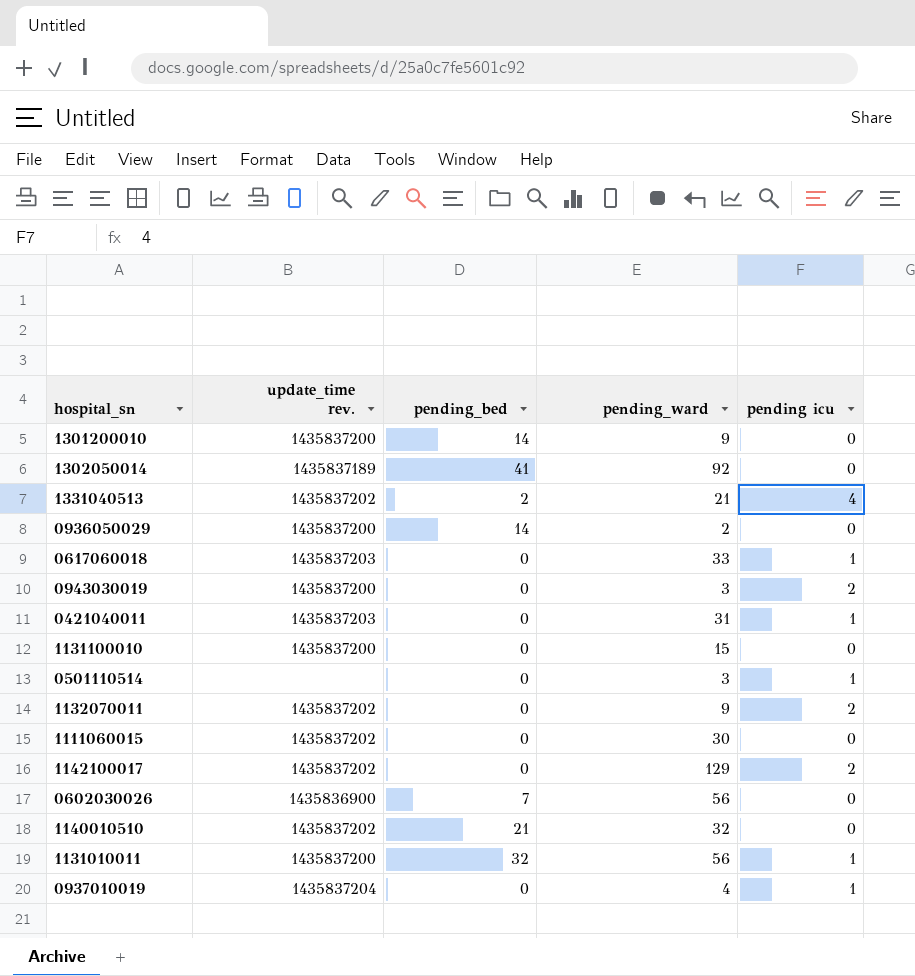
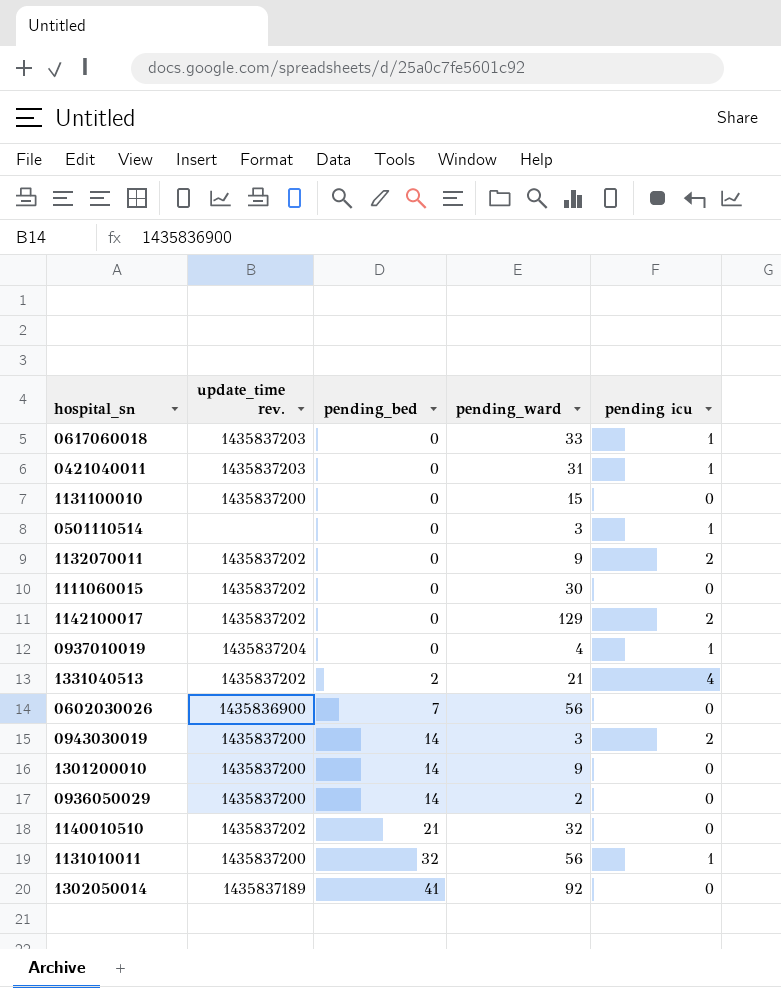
row order: none -> pending_bed ascending
0943030019 | pending_bed: 0 -> 14

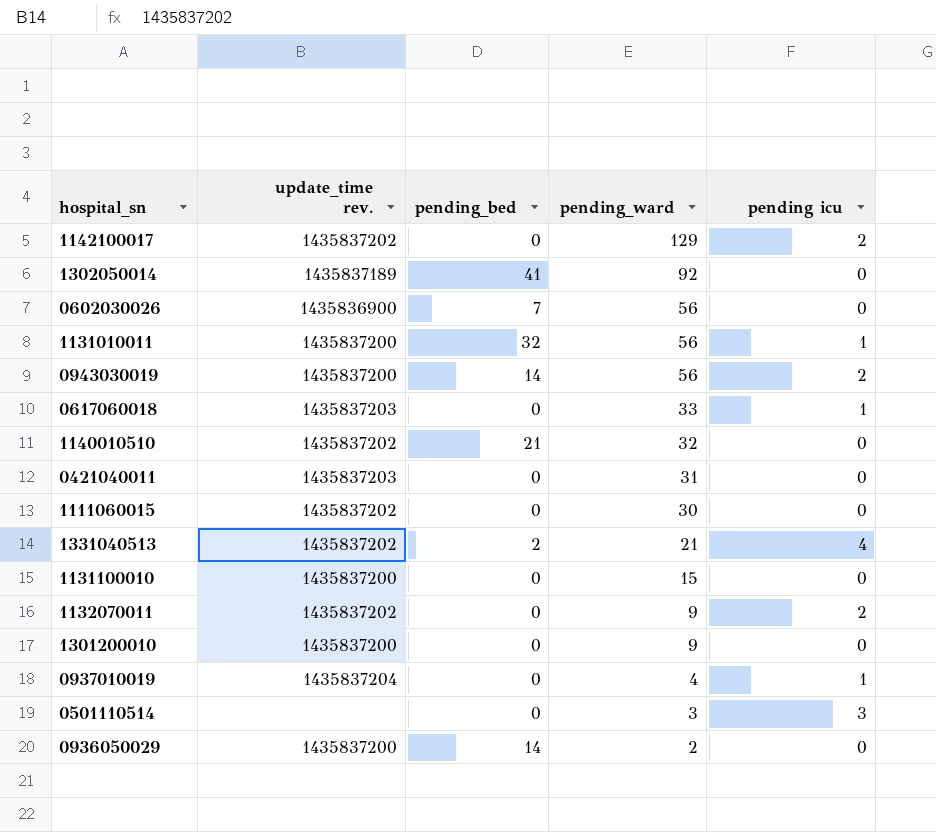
row order: pending_bed ascending -> pending_ward descending
0943030019 | pending_ward: 3 -> 56
0421040011 | pending icu: 1 -> 0
1301200010 | pending_bed: 14 -> 0
0501110514 | pending icu: 1 -> 3

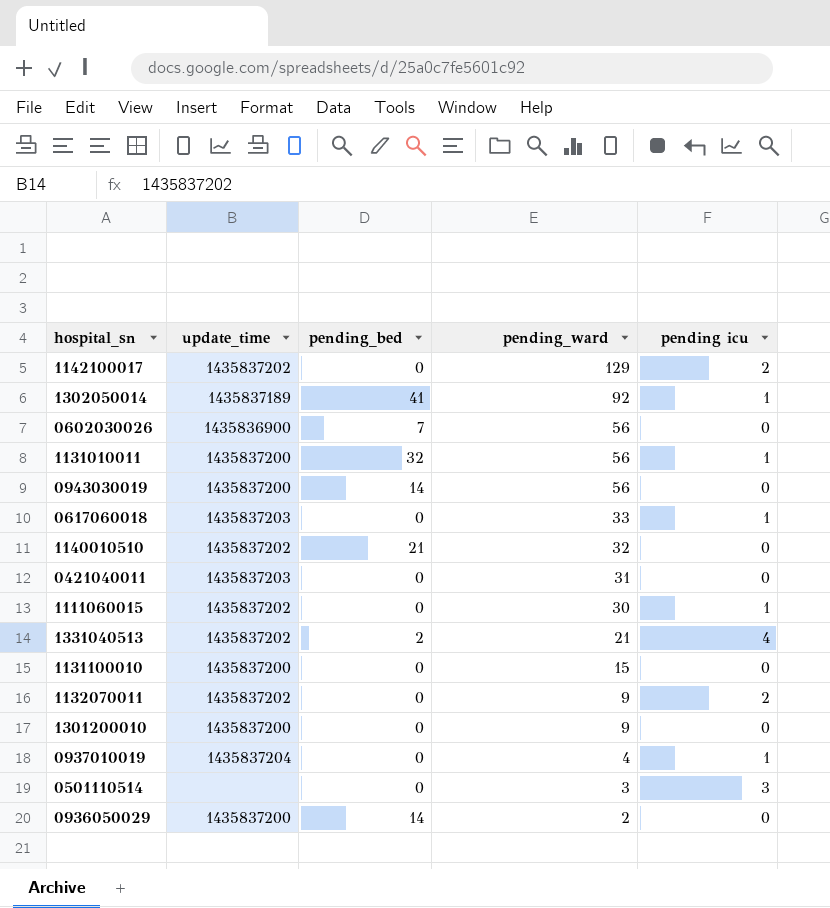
column name: update_time rev. -> update_time
1302050014 | pending icu: 0 -> 1
0943030019 | pending icu: 2 -> 0
1111060015 | pending icu: 0 -> 1

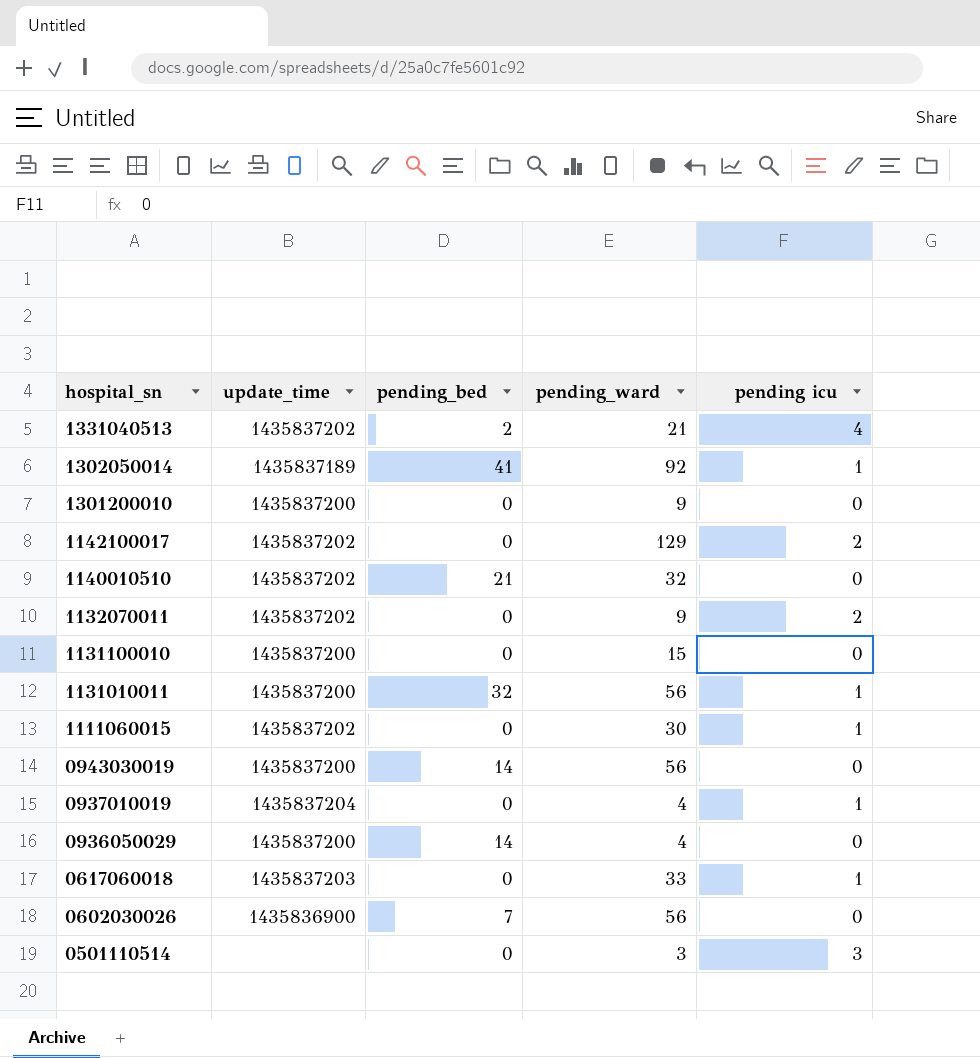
row order: pending_ward descending -> hospital_sn descending
row 0421040011: 1435837203 | 0 | 31 | 0 -> none
0936050029 | pending_ward: 2 -> 4

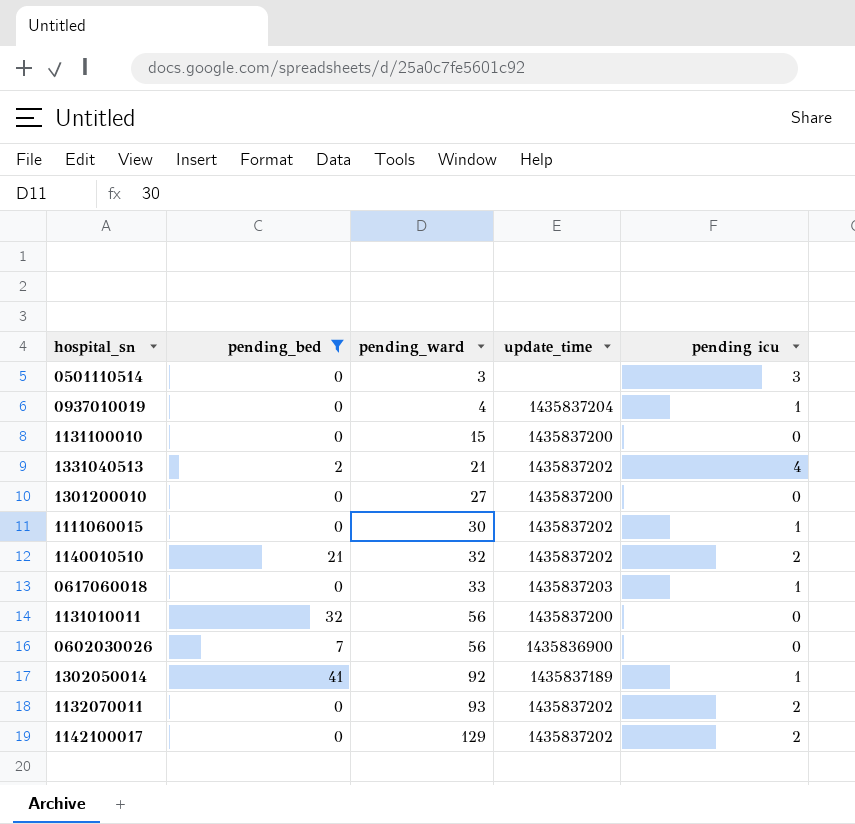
filter: none -> pending_bed != 14
row order: hospital_sn descending -> pending_ward ascending
column update_time | position: 2 -> 4
1301200010 | pending_ward: 9 -> 27
1140010510 | pending icu: 0 -> 2
1131010011 | pending icu: 1 -> 0
1132070011 | pending_ward: 9 -> 93

